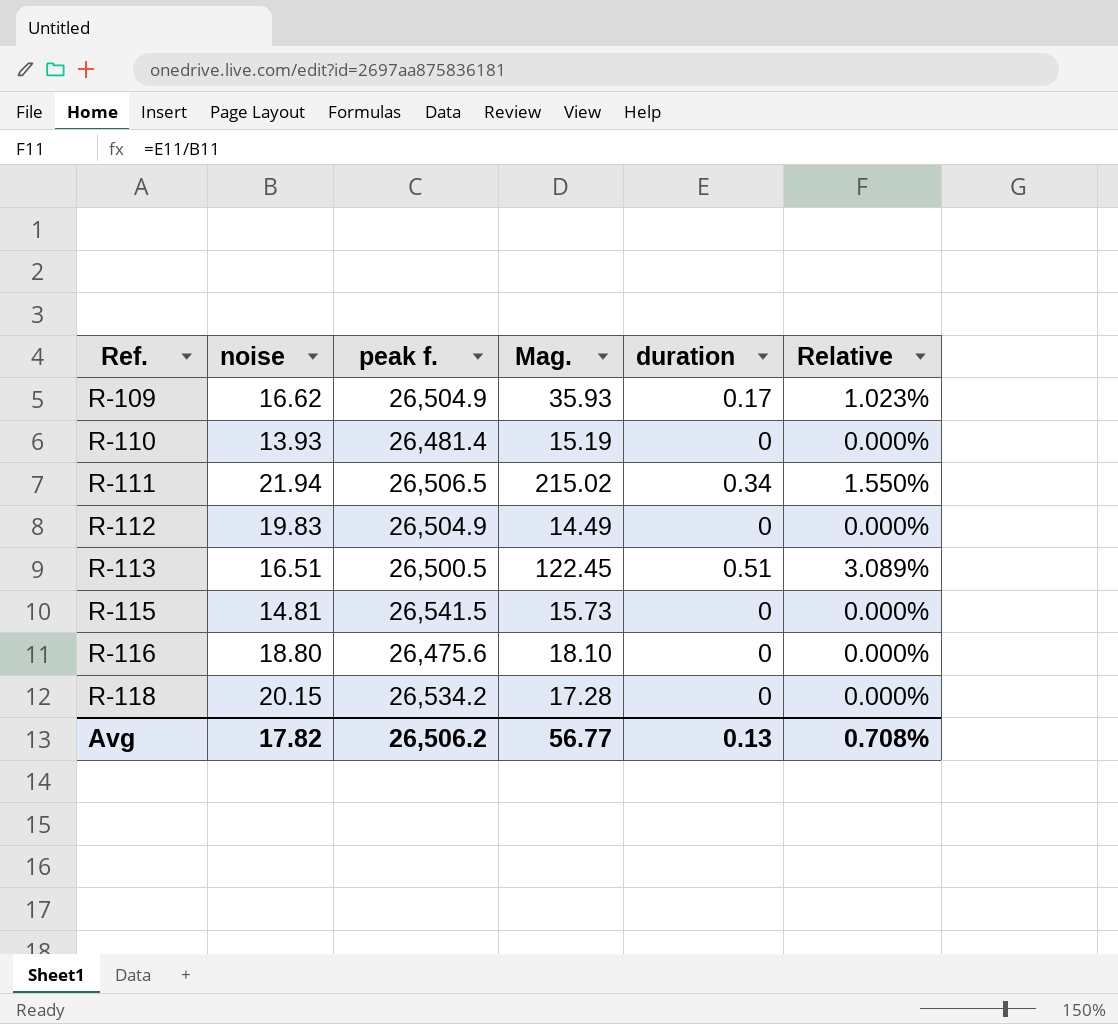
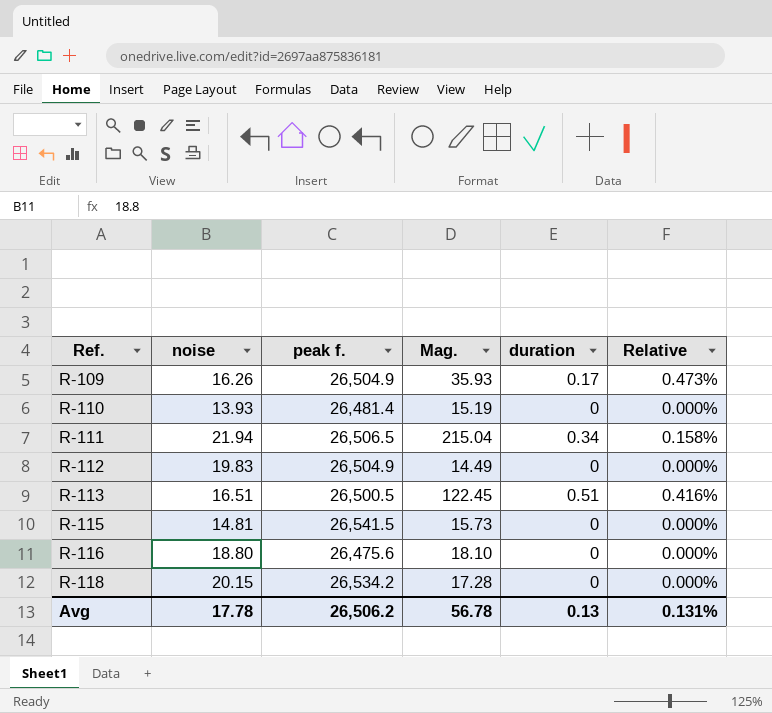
column Relative | formula: [duration] / [noise] -> [duration] / [Mag.]
R-109 | noise: 16.62 -> 16.26
R-111 | Mag.: 215.02 -> 215.04
Avg | noise: 17.82 -> 17.78
Avg | Mag.: 56.77 -> 56.78
Avg | Relative: 0.708% -> 0.131%

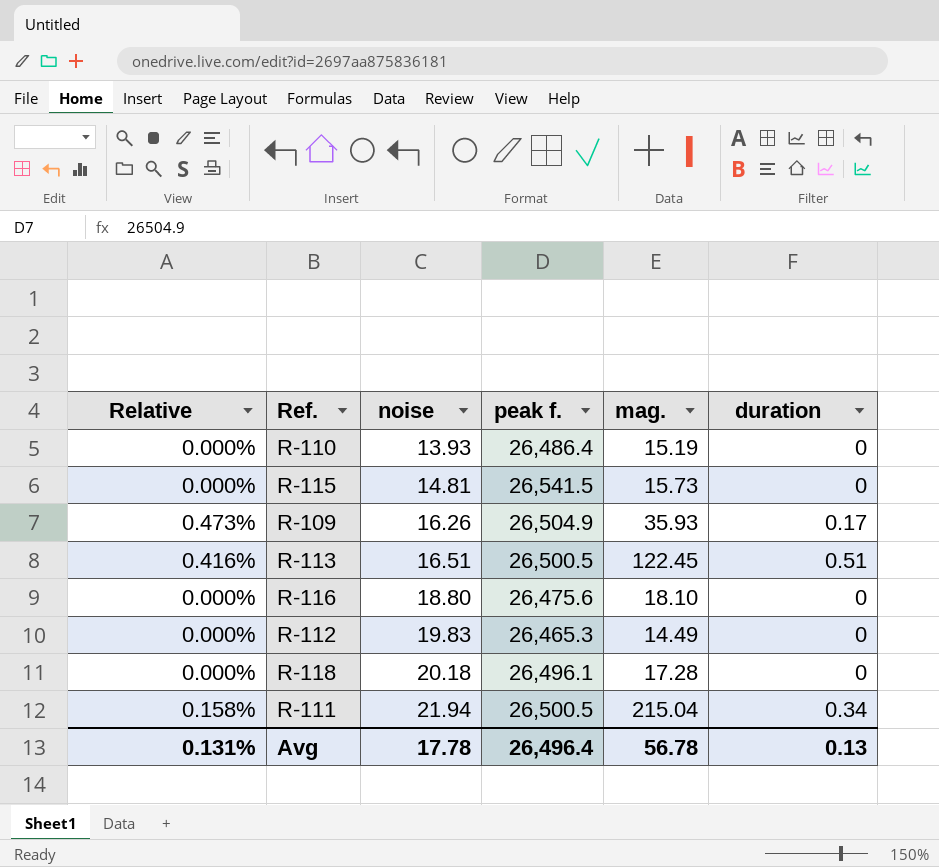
row order: Ref. ascending -> noise ascending
column Relative | position: 6 -> 1
column name: Mag. -> mag.
R-110 | peak f.: 26,481.4 -> 26,486.4
R-112 | peak f.: 26,504.9 -> 26,465.3
R-118 | noise: 20.15 -> 20.18
R-118 | peak f.: 26,534.2 -> 26,496.1
R-111 | peak f.: 26,506.5 -> 26,500.5
Avg | peak f.: 26,506.2 -> 26,496.4

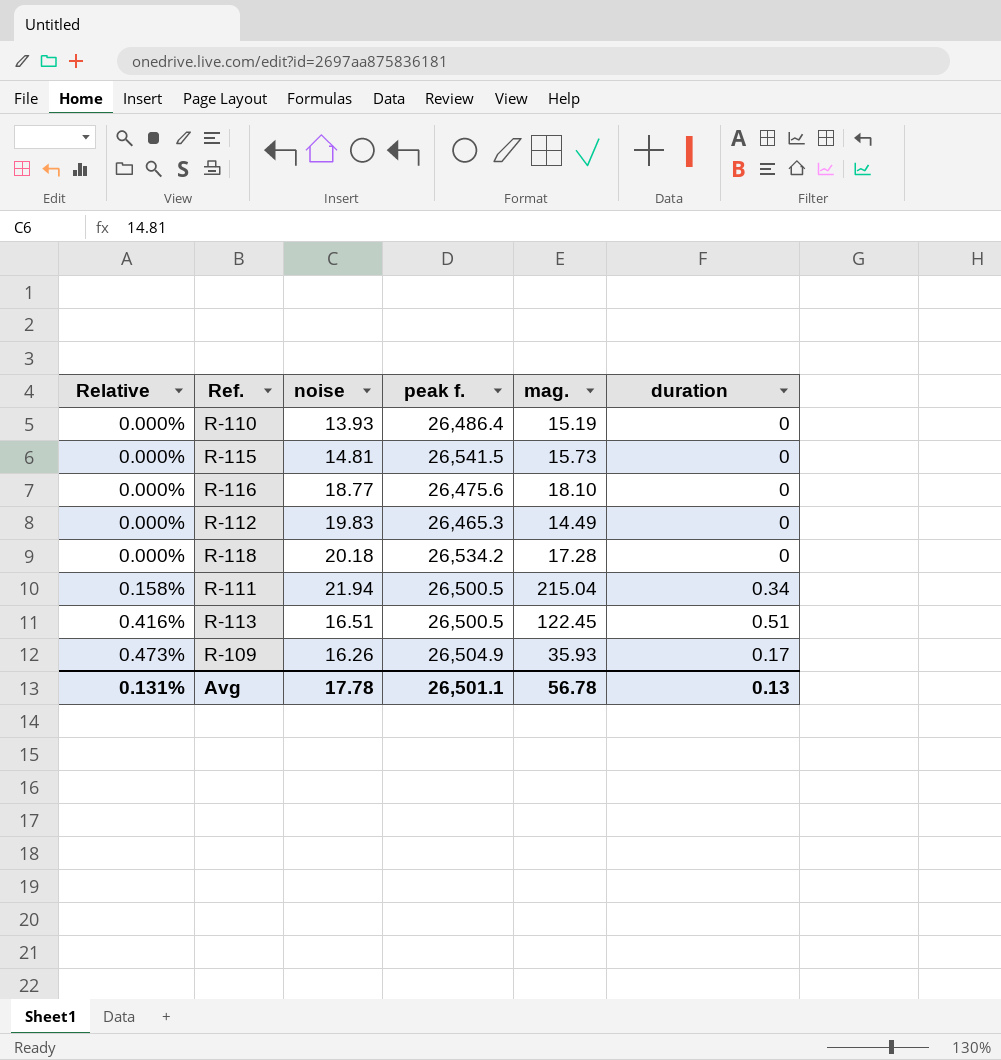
row order: noise ascending -> Relative ascending
R-116 | noise: 18.80 -> 18.77
R-118 | peak f.: 26,496.1 -> 26,534.2
Avg | peak f.: 26,496.4 -> 26,501.1

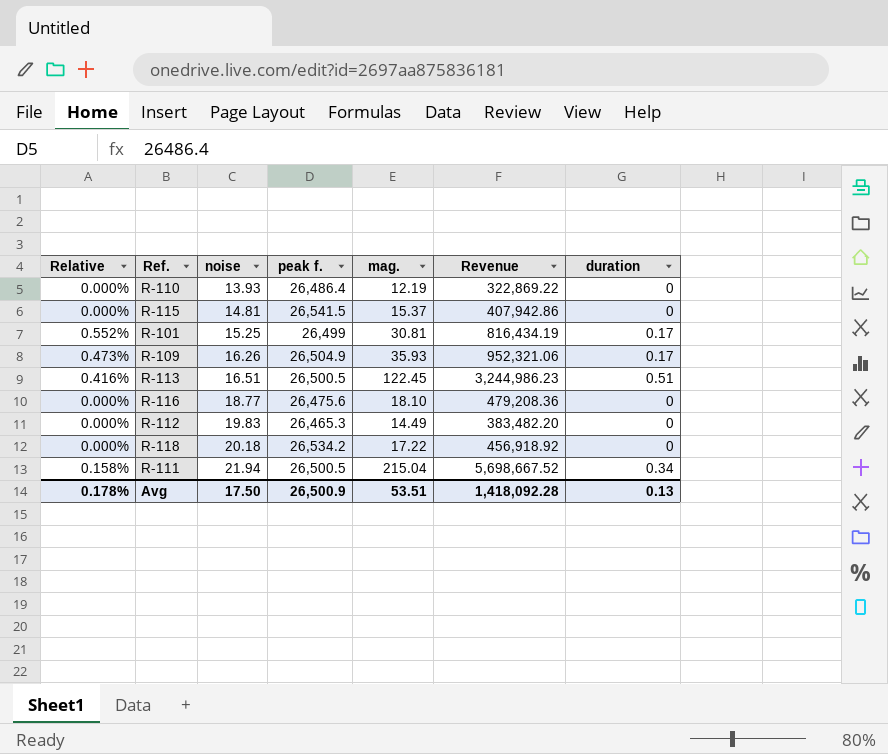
row order: Relative ascending -> noise ascending
column Revenue | formula: none -> [peak f.] * [mag.]
R-110 | mag.: 15.19 -> 12.19
R-115 | mag.: 15.73 -> 15.37
row R-101: none -> 0.552% | 15.25 | 26,499 | 30.81 | 816,434.19 | 0.17
R-118 | mag.: 17.28 -> 17.22
Avg | Relative: 0.131% -> 0.178%
Avg | noise: 17.78 -> 17.50
Avg | peak f.: 26,501.1 -> 26,500.9
Avg | mag.: 56.78 -> 53.51

